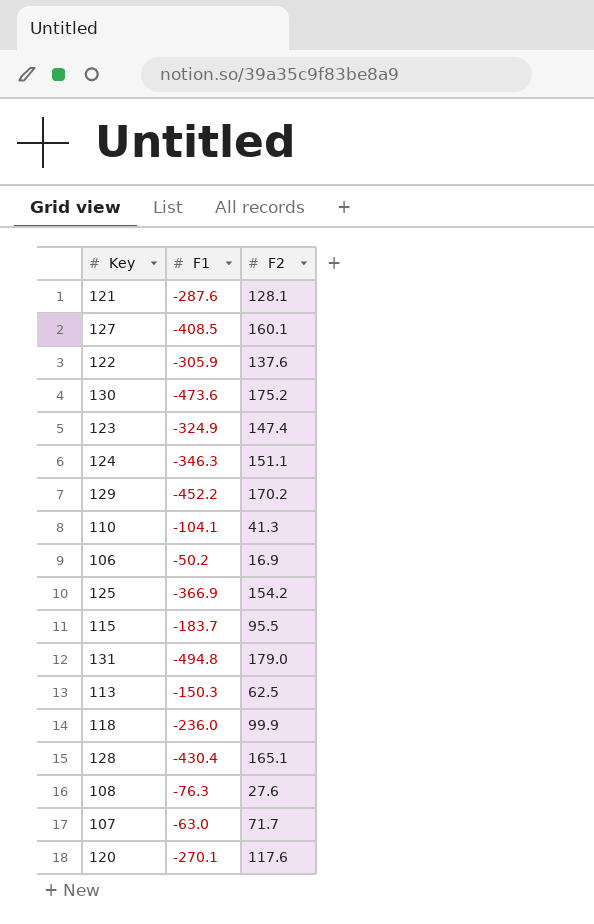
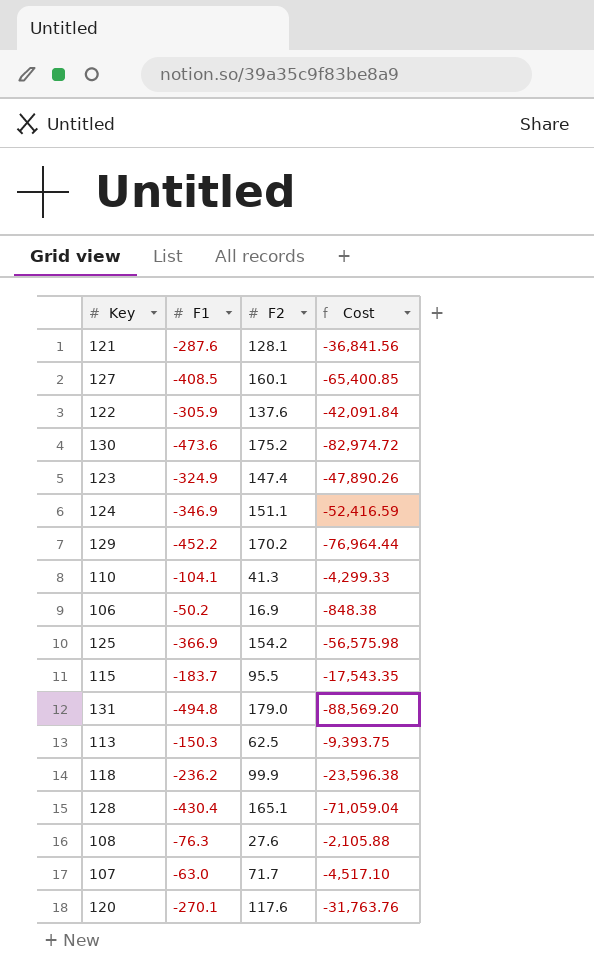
column Cost | formula: none -> [F1] * [F2]
124 | F1: -346.3 -> -346.9
118 | F1: -236.0 -> -236.2

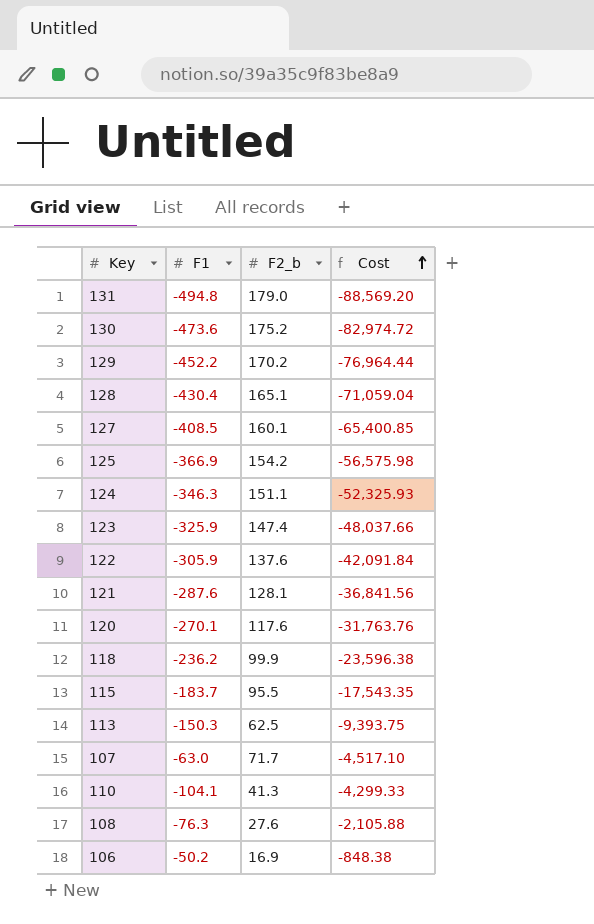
row order: none -> Cost ascending
column name: F2 -> F2_b
124 | F1: -346.9 -> -346.3
124 | Cost: -52,416.59 -> -52,325.93
123 | F1: -324.9 -> -325.9
123 | Cost: -47,890.26 -> -48,037.66

